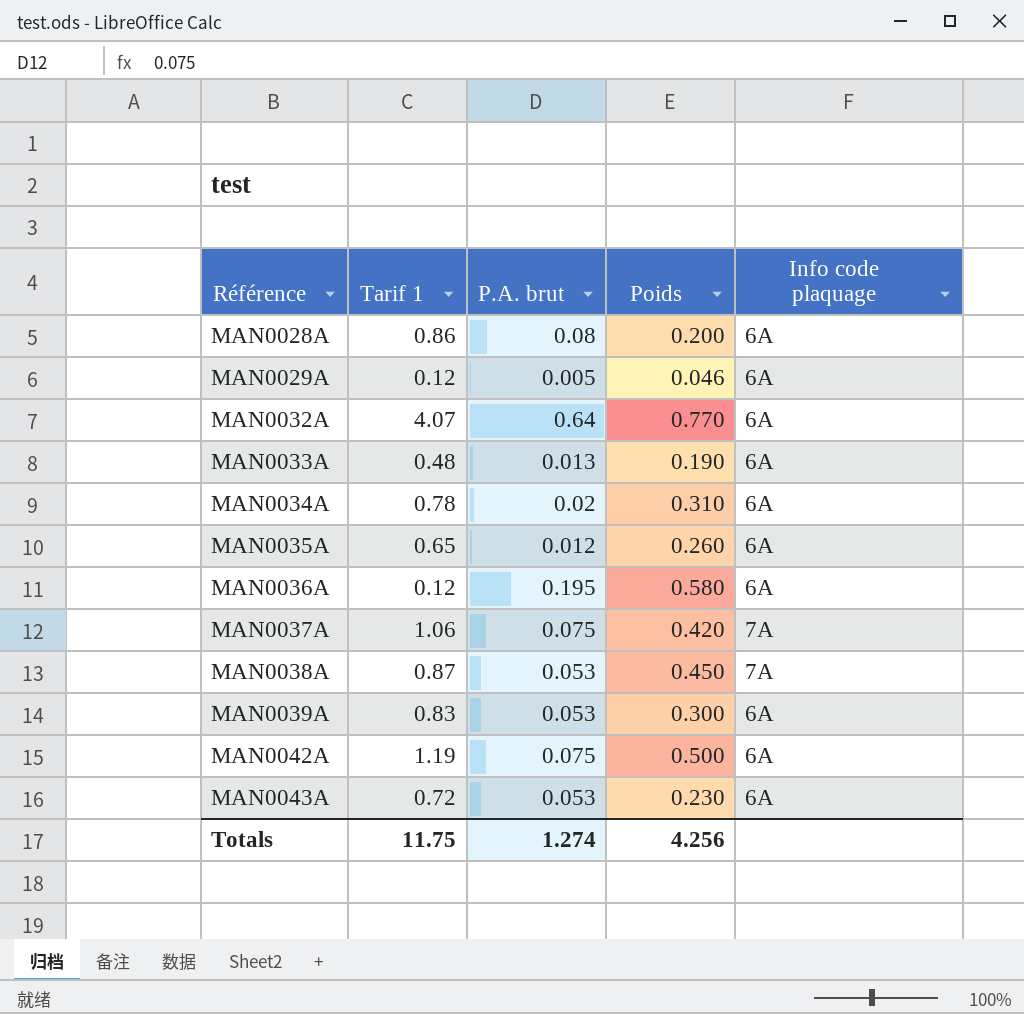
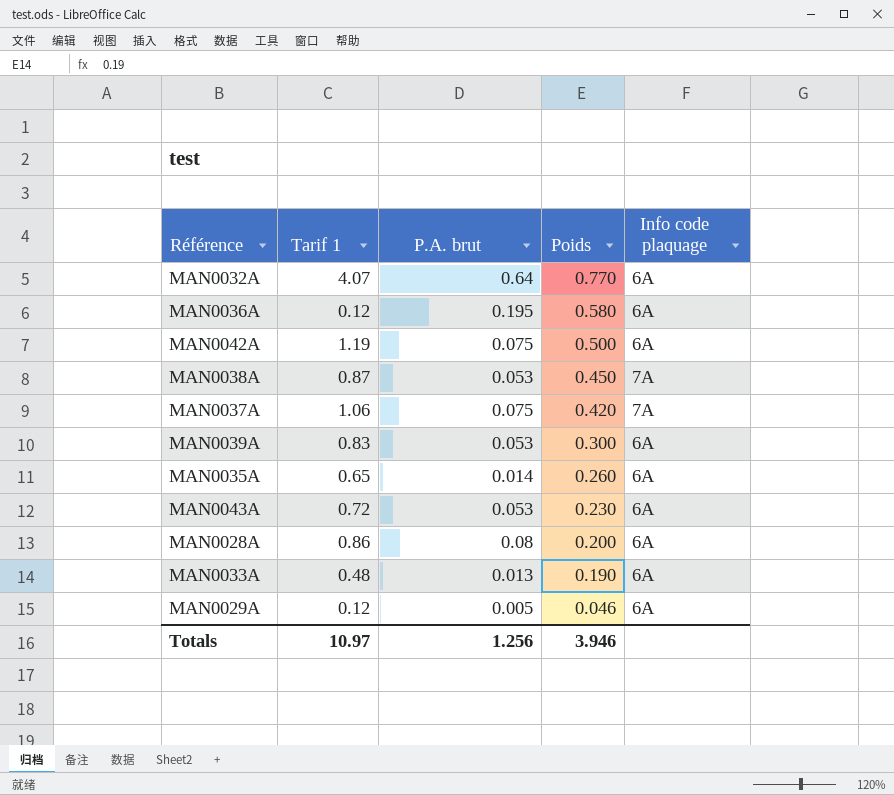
row order: Référence ascending -> Poids descending
row MAN0034A: 0.78 | 0.02 | 0.310 | 6A -> none
MAN0035A | P.A. brut: 0.012 -> 0.014
Totals | Tarif 1: 11.75 -> 10.97
Totals | P.A. brut: 1.274 -> 1.256
Totals | Poids: 4.256 -> 3.946

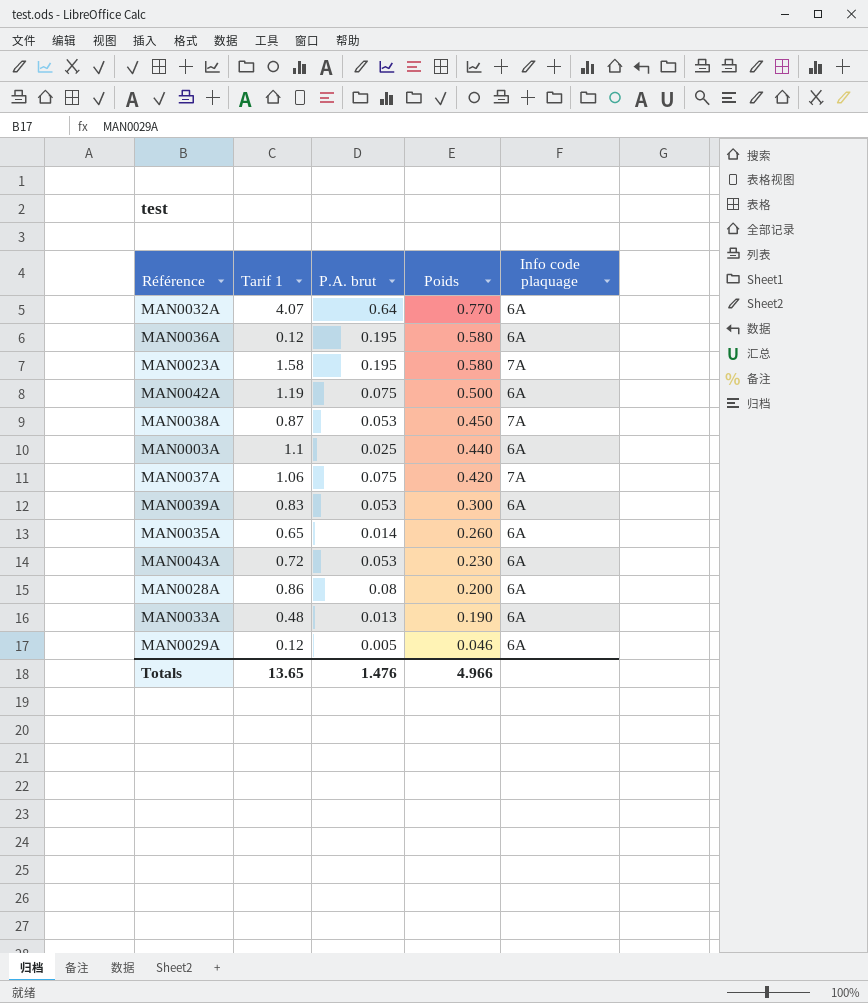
row MAN0023A: none -> 1.58 | 0.195 | 0.580 | 7A
row MAN0003A: none -> 1.1 | 0.025 | 0.440 | 6A
Totals | Tarif 1: 10.97 -> 13.65
Totals | P.A. brut: 1.256 -> 1.476
Totals | Poids: 3.946 -> 4.966

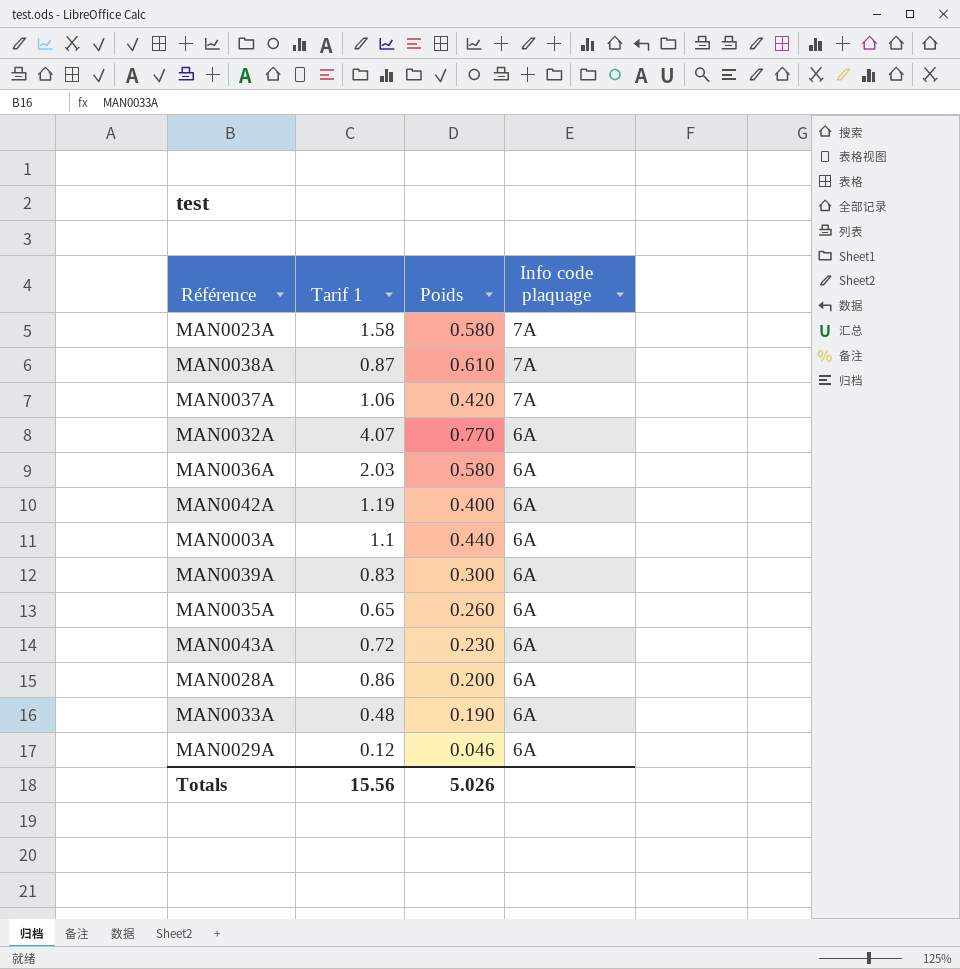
row order: Poids descending -> Info code plaquage descending
column P.A. brut | position: 3 -> none
MAN0038A | Poids: 0.450 -> 0.610
MAN0036A | Tarif 1: 0.12 -> 2.03
MAN0042A | Poids: 0.500 -> 0.400
Totals | Tarif 1: 13.65 -> 15.56
Totals | Poids: 4.966 -> 5.026

